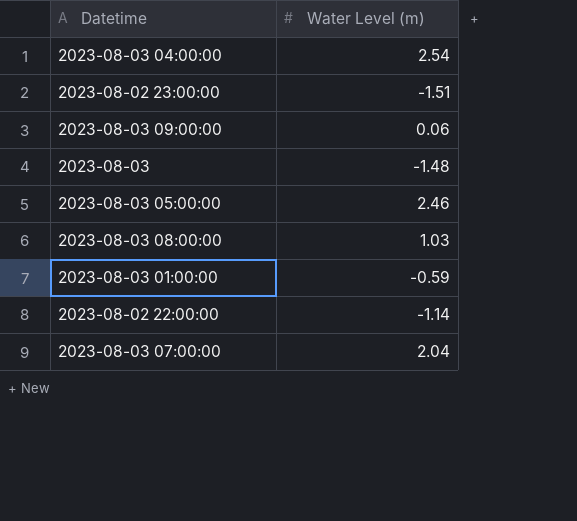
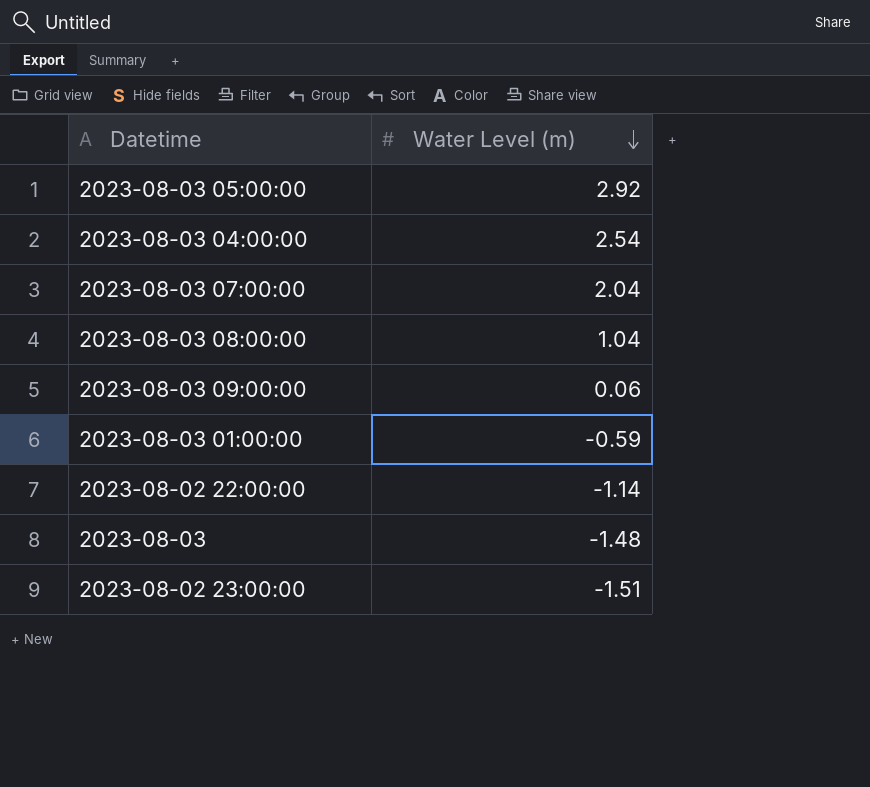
row order: none -> Water Level (m) descending
2023-08-03 05:00:00 | Water Level (m): 2.46 -> 2.92
2023-08-03 08:00:00 | Water Level (m): 1.03 -> 1.04

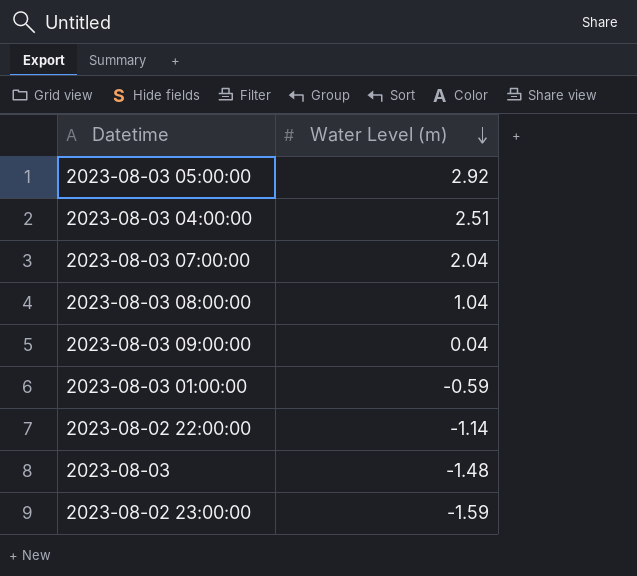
2023-08-03 04:00:00 | Water Level (m): 2.54 -> 2.51
2023-08-03 09:00:00 | Water Level (m): 0.06 -> 0.04
2023-08-02 23:00:00 | Water Level (m): -1.51 -> -1.59

